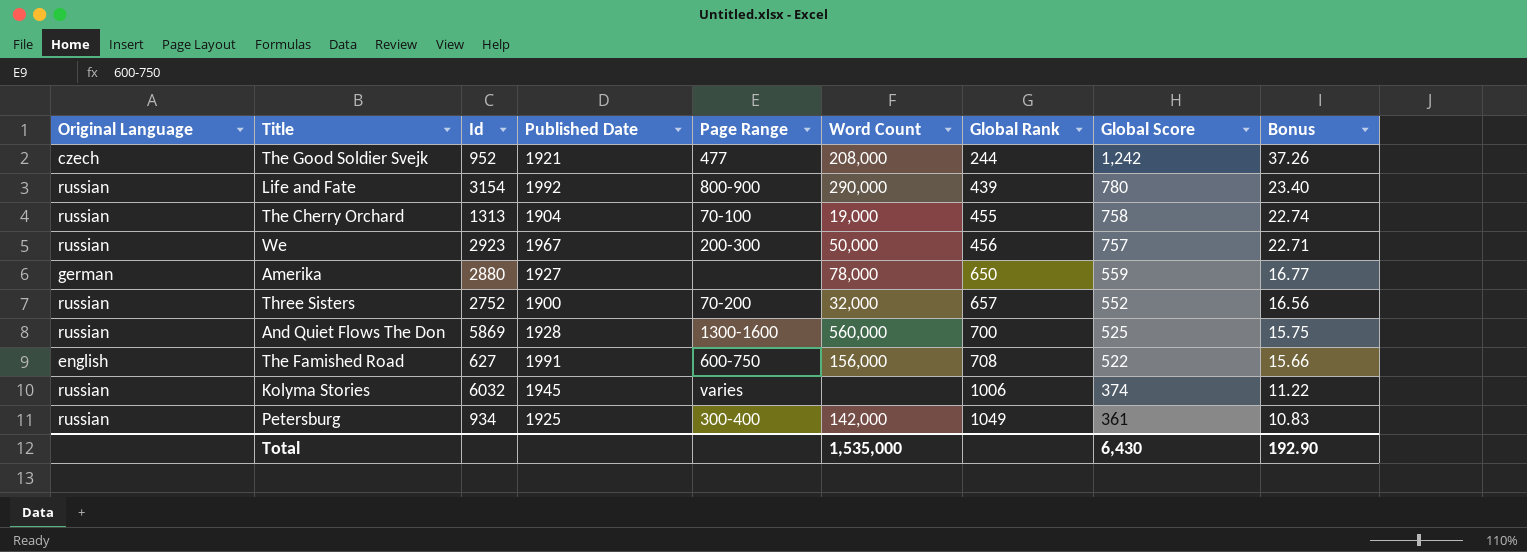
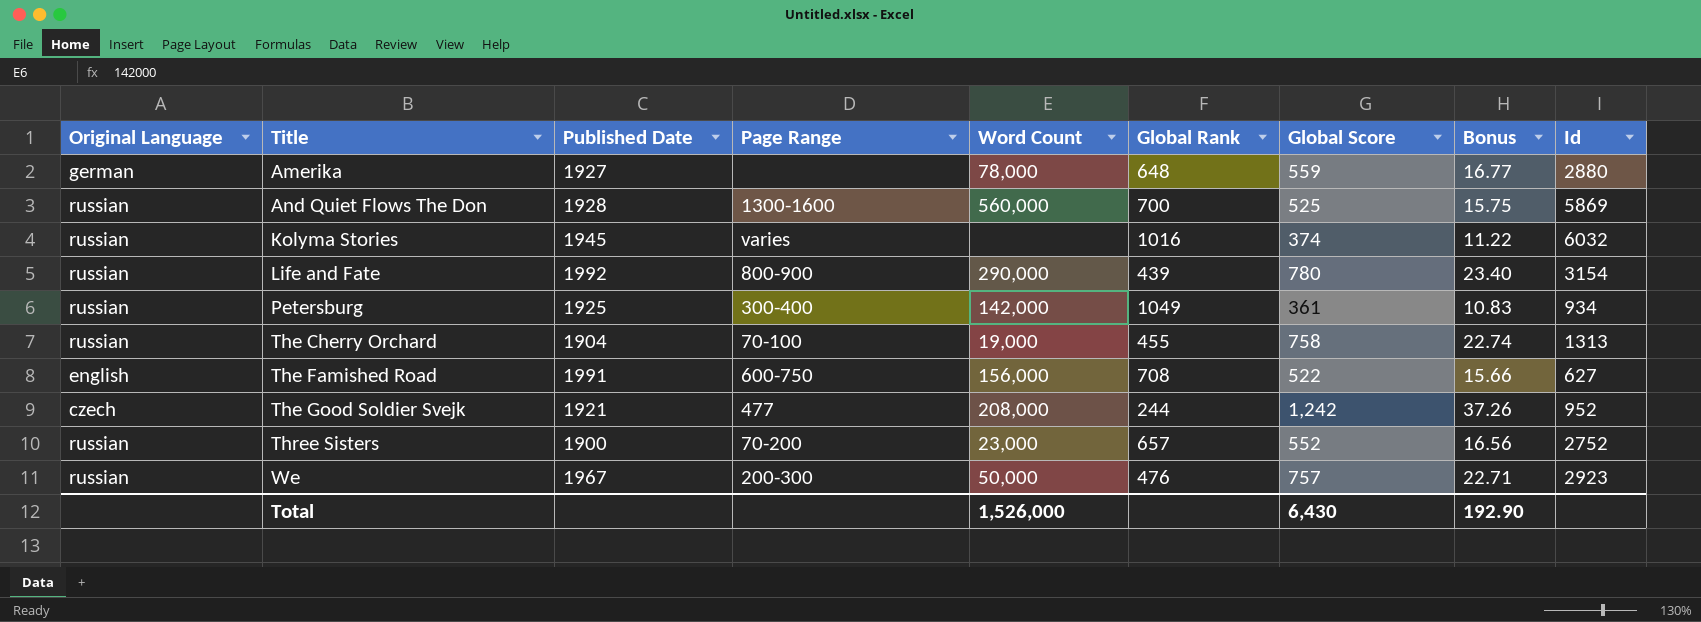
row order: Global Rank ascending -> Title ascending
column Id | position: 3 -> 9
Amerika | Global Rank: 650 -> 648
Kolyma Stories | Global Rank: 1006 -> 1016
Three Sisters | Word Count: 32,000 -> 23,000
We | Global Rank: 456 -> 476
Total | Word Count: 1,535,000 -> 1,526,000

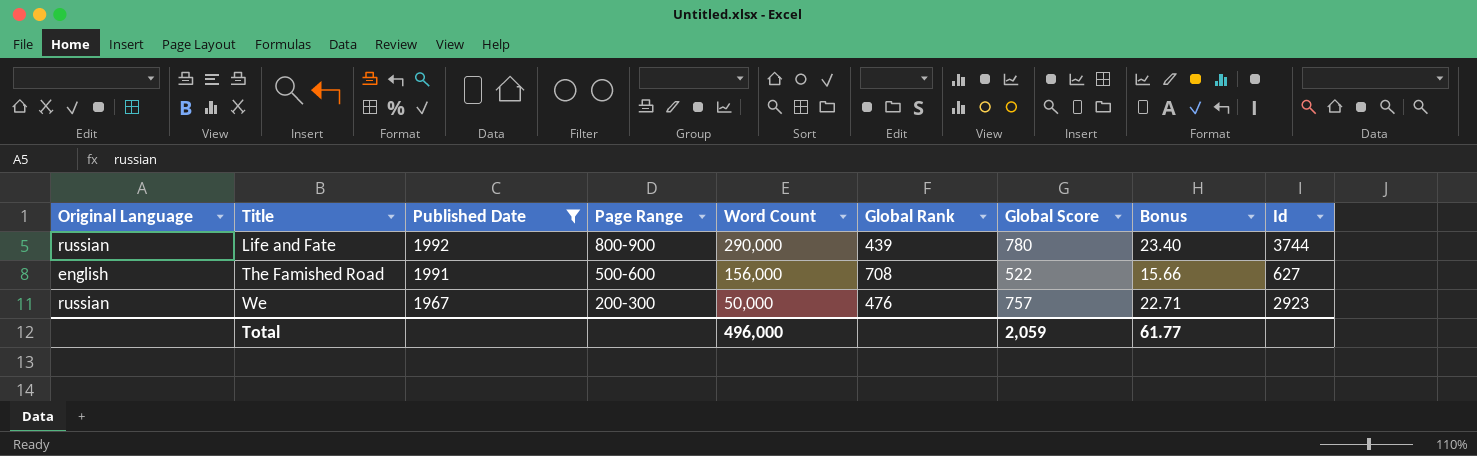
filter: none -> Published Date >= 1967
Life and Fate | Id: 3154 -> 3744
The Famished Road | Page Range: 600-750 -> 500-600
Total | Word Count: 1,526,000 -> 496,000
Total | Global Score: 6,430 -> 2,059
Total | Bonus: 192.90 -> 61.77

